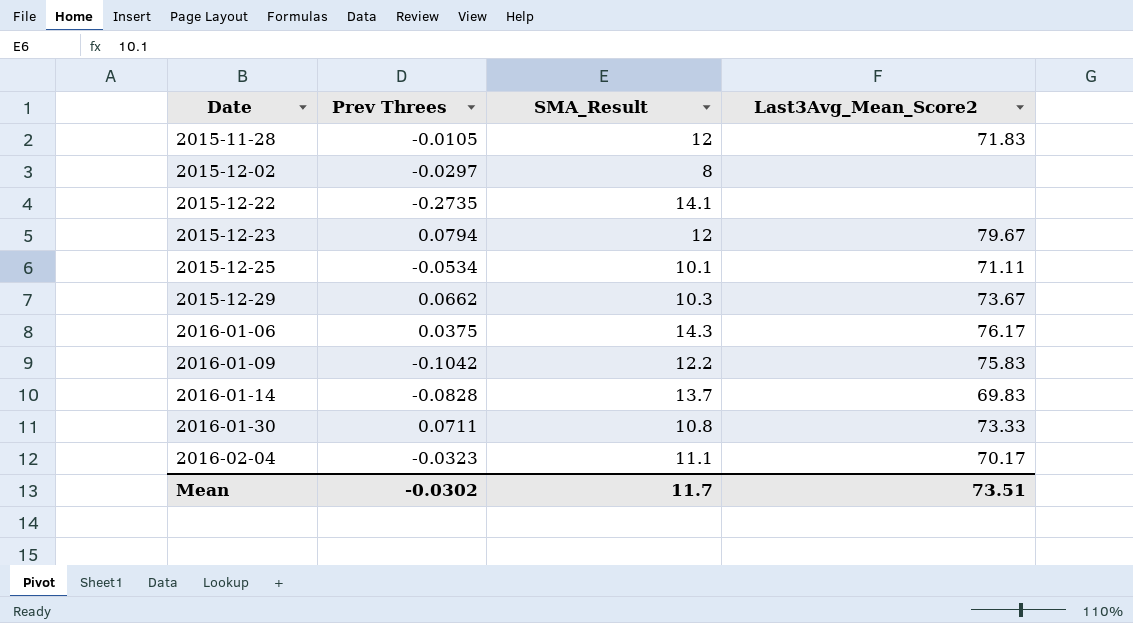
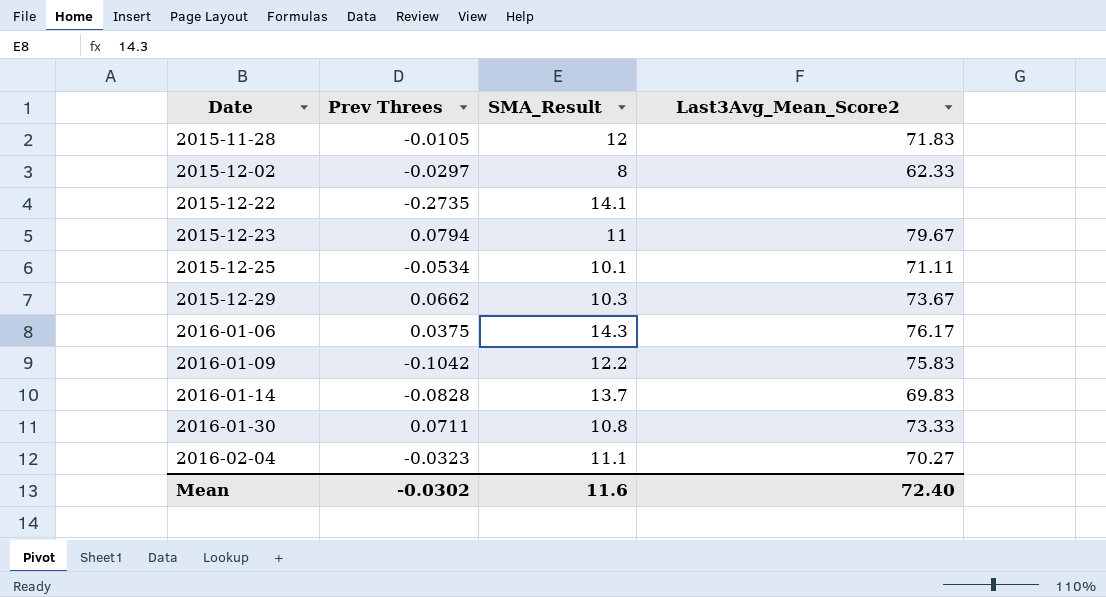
2015-12-02 | Last3Avg_Mean_Score2: none -> 62.33
2015-12-23 | SMA_Result: 12 -> 11
2016-02-04 | Last3Avg_Mean_Score2: 70.17 -> 70.27
Mean | SMA_Result: 11.7 -> 11.6
Mean | Last3Avg_Mean_Score2: 73.51 -> 72.40

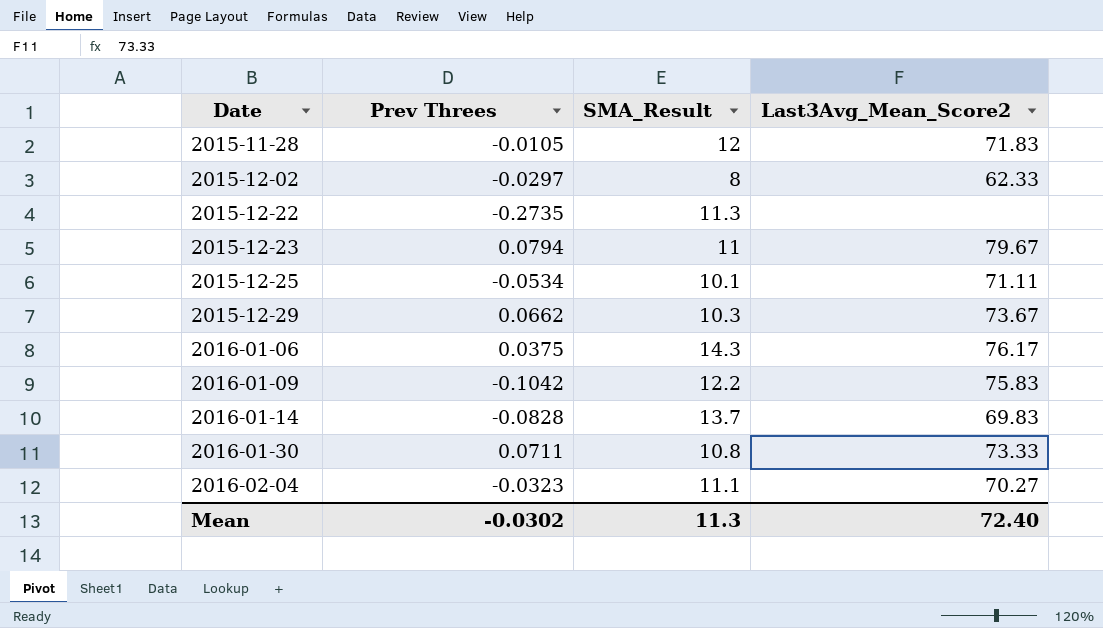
2015-12-22 | SMA_Result: 14.1 -> 11.3
Mean | SMA_Result: 11.6 -> 11.3

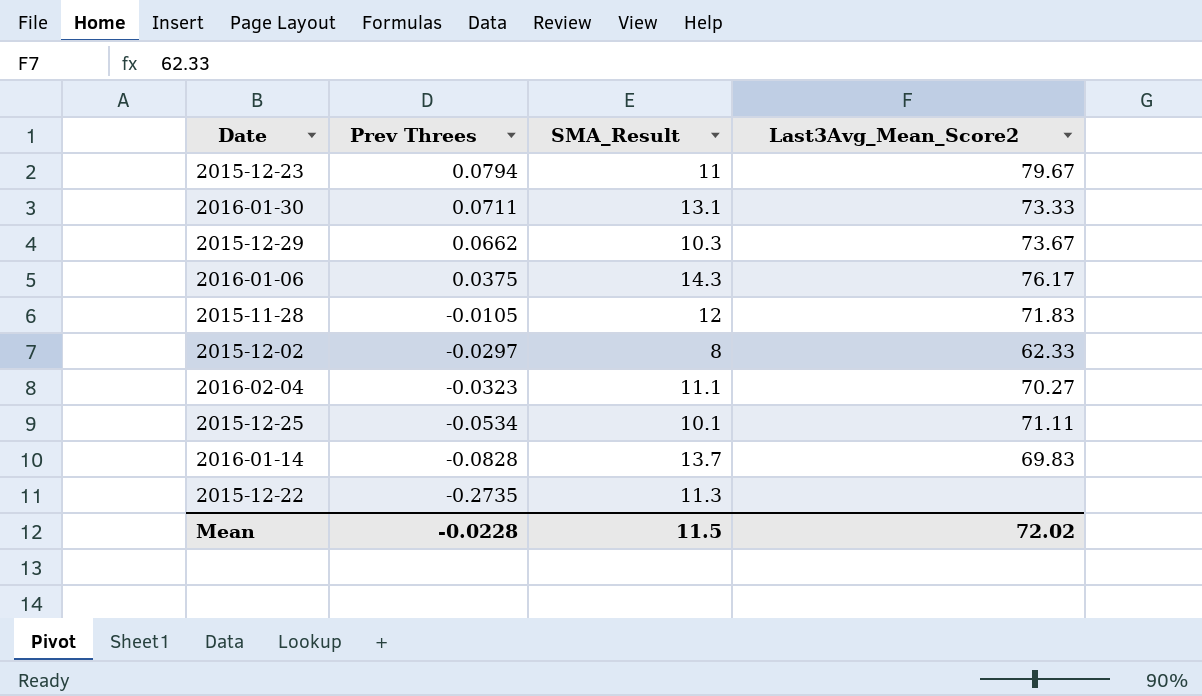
row order: Date ascending -> Prev Threes descending
row 2016-01-09: -0.1042 | 12.2 | 75.83 -> none
2016-01-30 | SMA_Result: 10.8 -> 13.1
Mean | Prev Threes: -0.0302 -> -0.0228
Mean | SMA_Result: 11.3 -> 11.5
Mean | Last3Avg_Mean_Score2: 72.40 -> 72.02

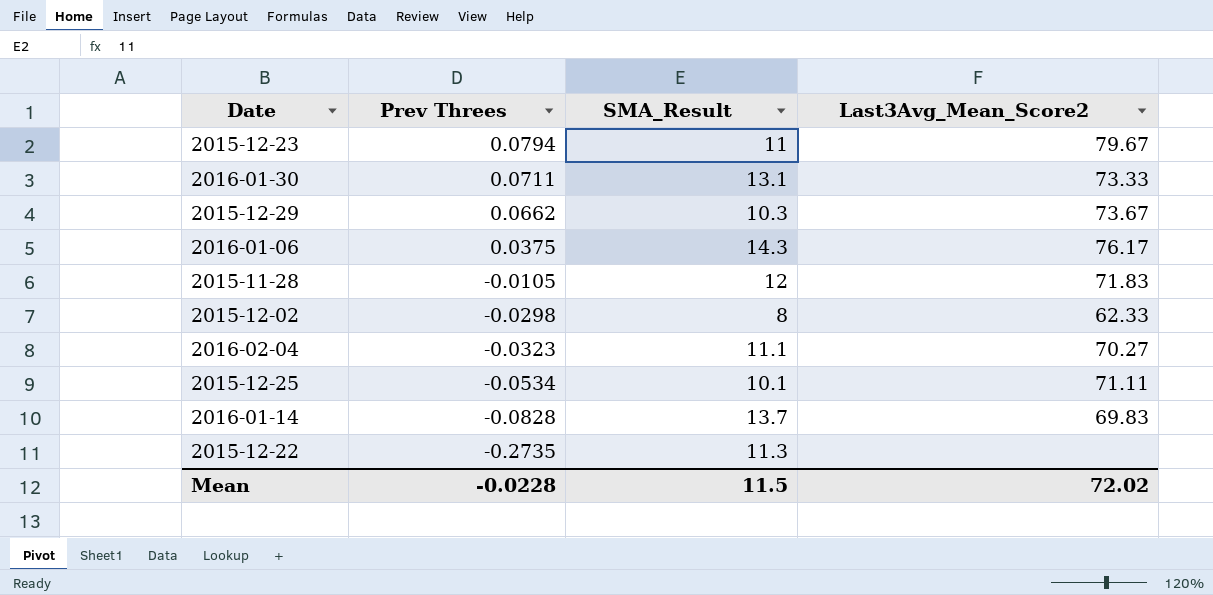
2015-12-02 | Prev Threes: -0.0297 -> -0.0298

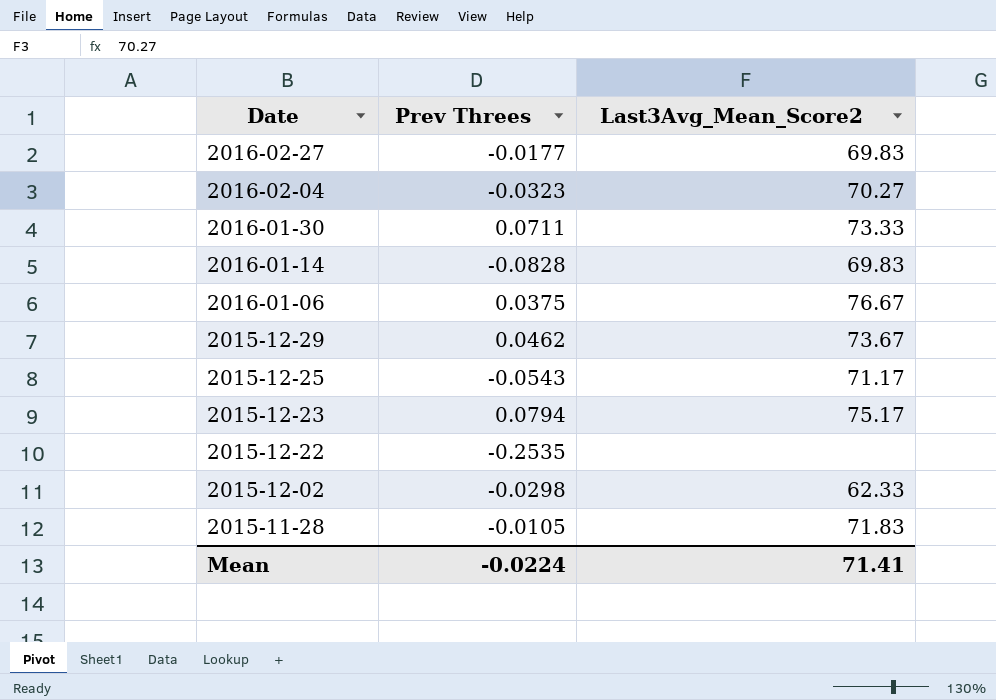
row order: Prev Threes descending -> Date descending
column SMA_Result | position: 3 -> none
row 2016-02-27: none -> -0.0177 | 69.83
2016-01-06 | Last3Avg_Mean_Score2: 76.17 -> 76.67
2015-12-29 | Prev Threes: 0.0662 -> 0.0462
2015-12-25 | Prev Threes: -0.0534 -> -0.0543
2015-12-25 | Last3Avg_Mean_Score2: 71.11 -> 71.17
2015-12-23 | Last3Avg_Mean_Score2: 79.67 -> 75.17
2015-12-22 | Prev Threes: -0.2735 -> -0.2535
Mean | Prev Threes: -0.0228 -> -0.0224
Mean | Last3Avg_Mean_Score2: 72.02 -> 71.41

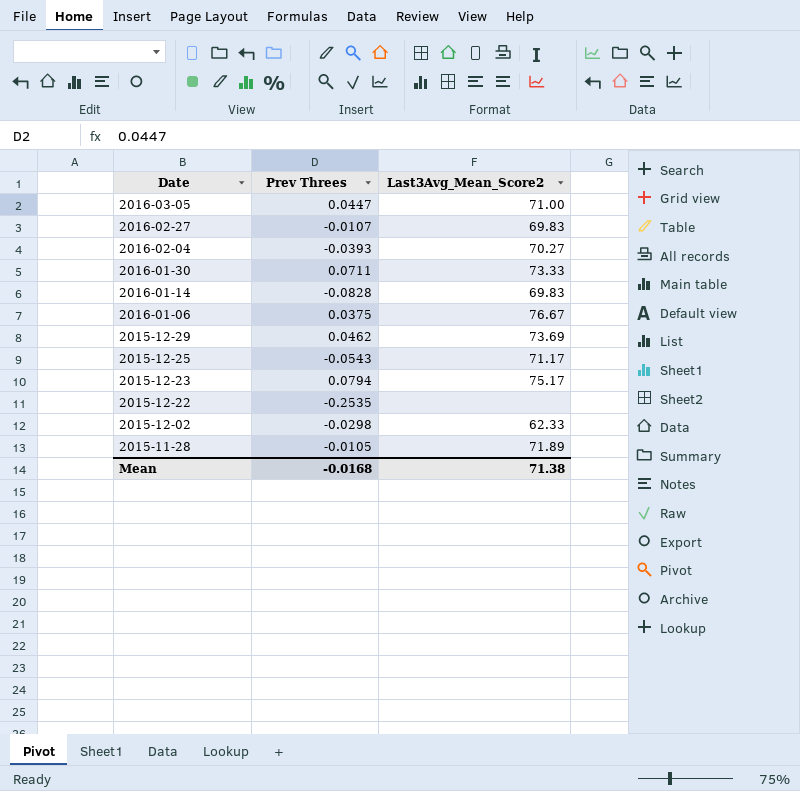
row 2016-03-05: none -> 0.0447 | 71.00
2016-02-27 | Prev Threes: -0.0177 -> -0.0107
2016-02-04 | Prev Threes: -0.0323 -> -0.0393
2015-12-29 | Last3Avg_Mean_Score2: 73.67 -> 73.69
2015-11-28 | Last3Avg_Mean_Score2: 71.83 -> 71.89
Mean | Prev Threes: -0.0224 -> -0.0168
Mean | Last3Avg_Mean_Score2: 71.41 -> 71.38

